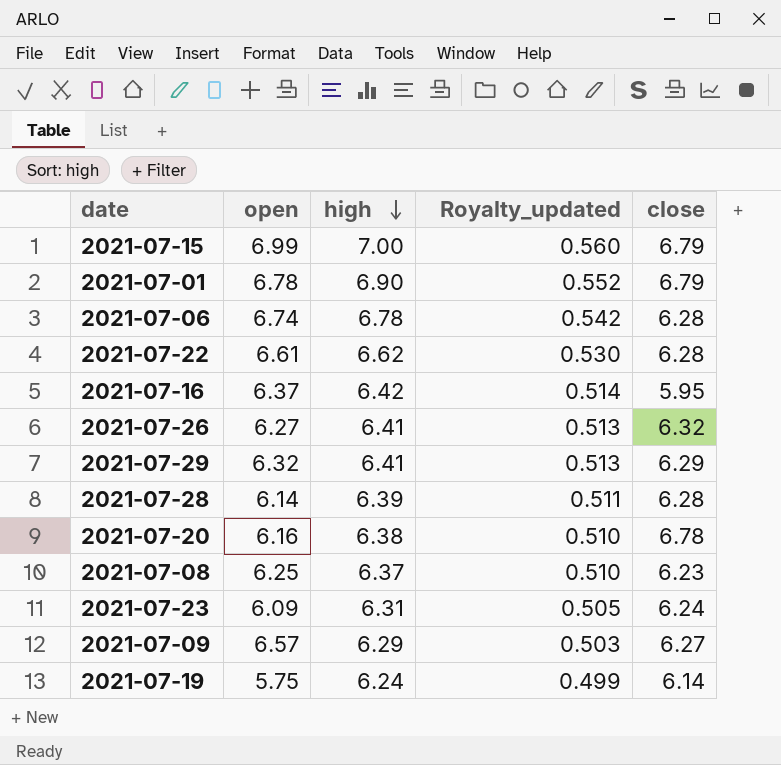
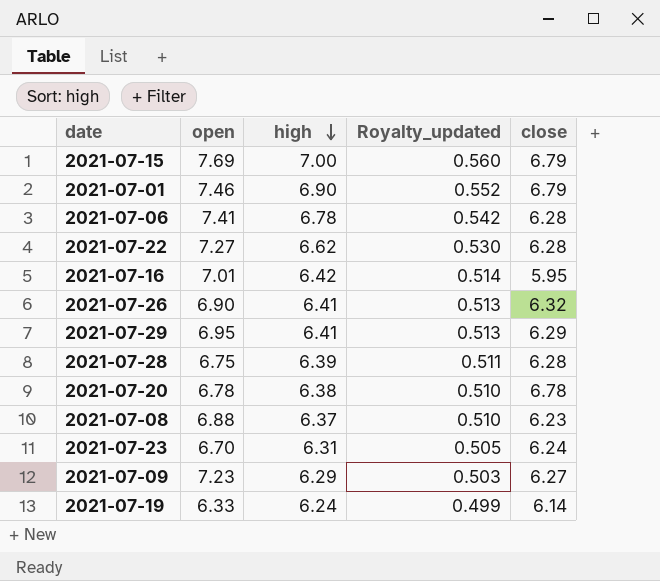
2021-07-15 | open: 6.99 -> 7.69
2021-07-01 | open: 6.78 -> 7.46
2021-07-06 | open: 6.74 -> 7.41
2021-07-22 | open: 6.61 -> 7.27
2021-07-16 | open: 6.37 -> 7.01
2021-07-26 | open: 6.27 -> 6.90
2021-07-29 | open: 6.32 -> 6.95
2021-07-28 | open: 6.14 -> 6.75
2021-07-20 | open: 6.16 -> 6.78
2021-07-08 | open: 6.25 -> 6.88
2021-07-23 | open: 6.09 -> 6.70
2021-07-09 | open: 6.57 -> 7.23
2021-07-19 | open: 5.75 -> 6.33

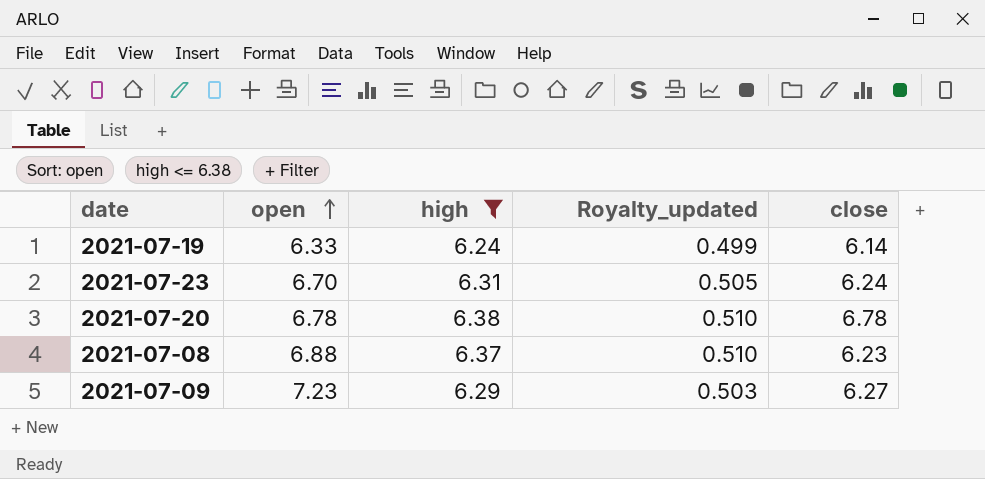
filter: none -> high <= 6.38
row order: high descending -> open ascending

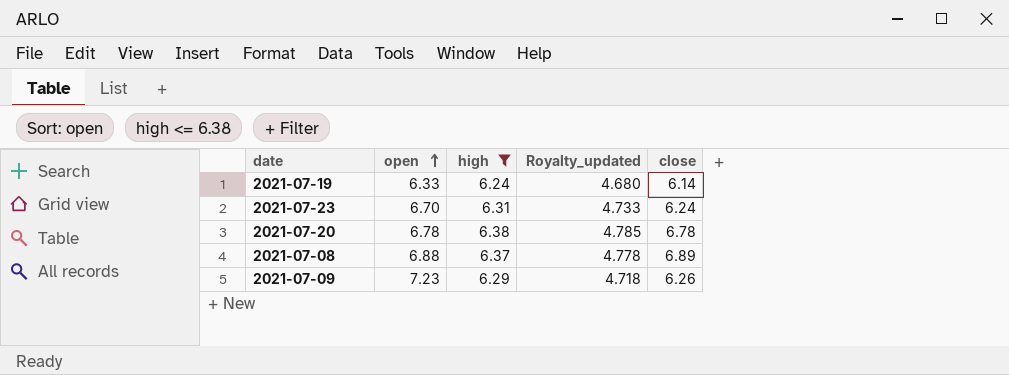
column Royalty_updated | formula: [high] * 0.08 -> [high] * 0.75
2021-07-08 | close: 6.23 -> 6.89
2021-07-09 | close: 6.27 -> 6.26

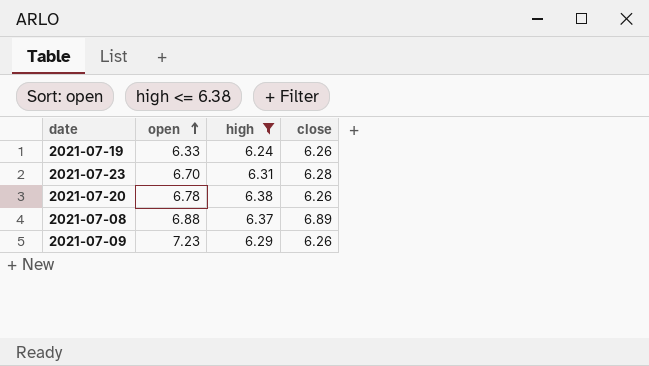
column Royalty_updated | formula: [high] * 0.75 -> none
2021-07-19 | close: 6.14 -> 6.26
2021-07-23 | close: 6.24 -> 6.28
2021-07-20 | close: 6.78 -> 6.26

